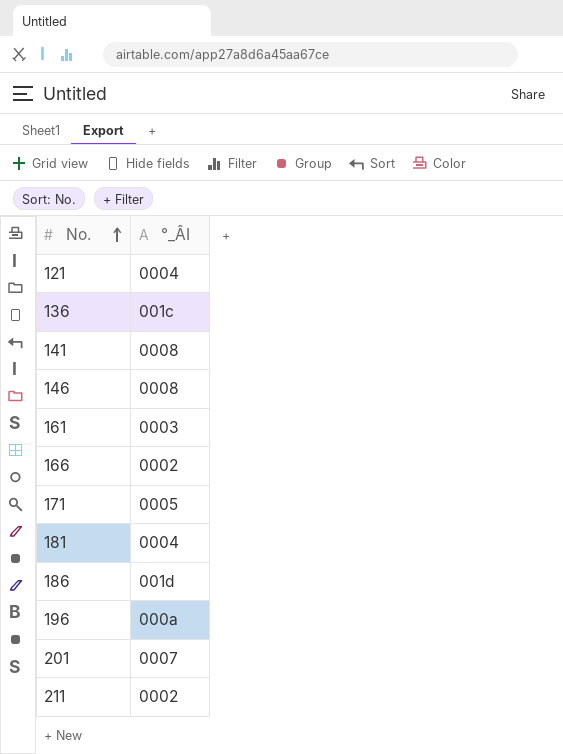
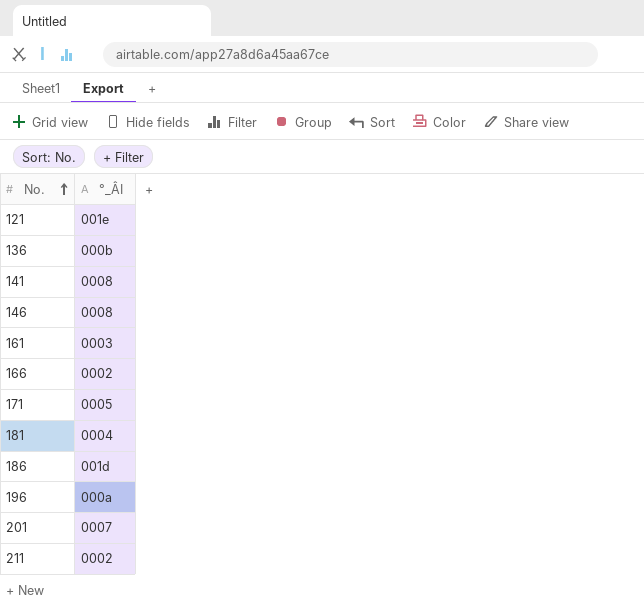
121 | °_ÂI: 0004 -> 001e
136 | °_ÂI: 001c -> 000b

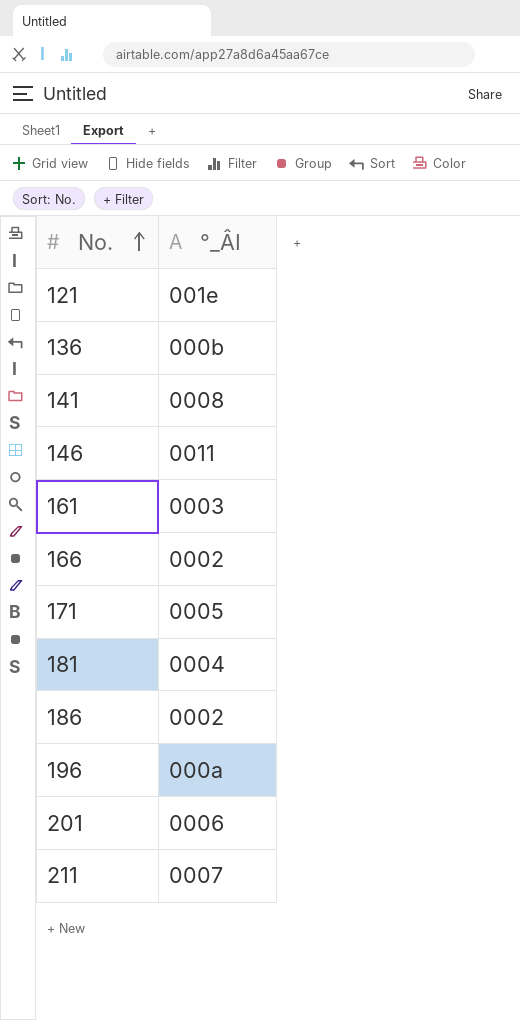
146 | °_ÂI: 0008 -> 0011
186 | °_ÂI: 001d -> 0002
201 | °_ÂI: 0007 -> 0006
211 | °_ÂI: 0002 -> 0007

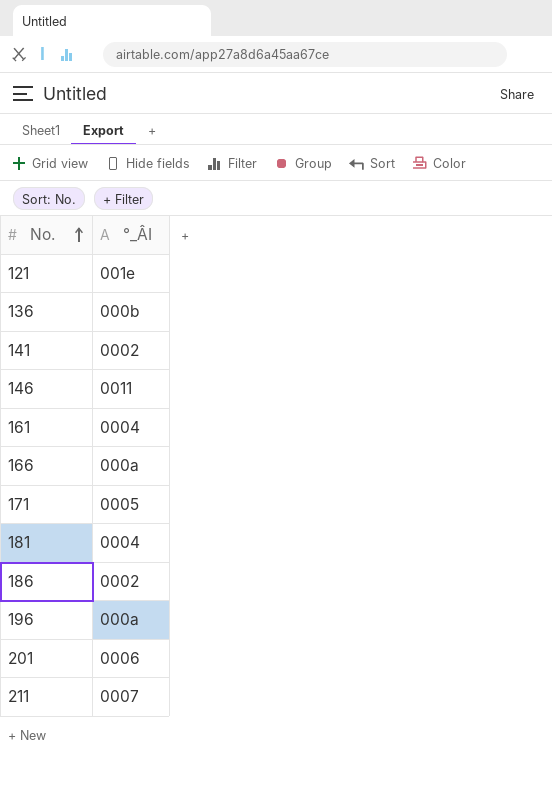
141 | °_ÂI: 0008 -> 0002
161 | °_ÂI: 0003 -> 0004
166 | °_ÂI: 0002 -> 000a

